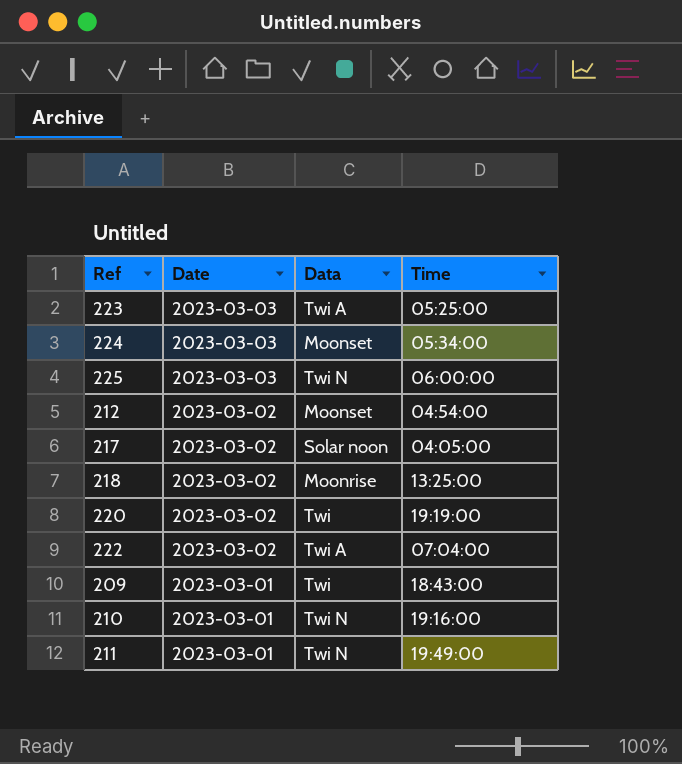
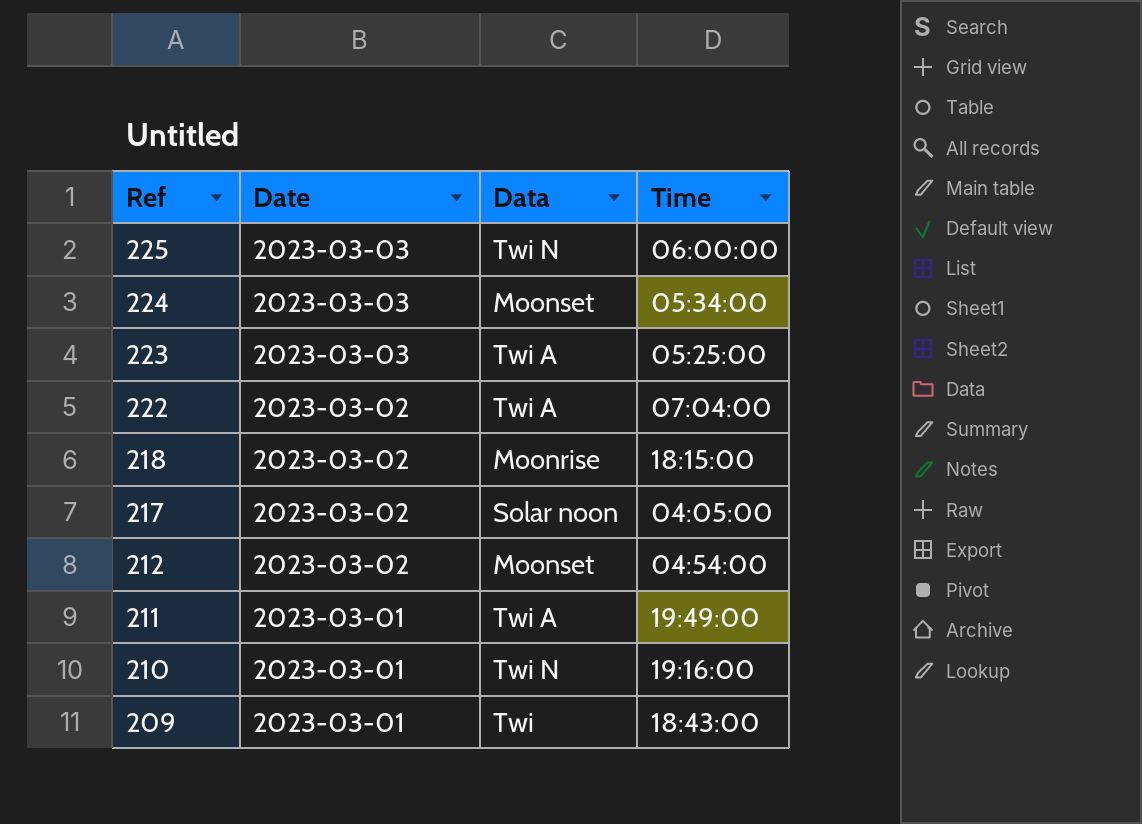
row order: Date descending -> Ref descending
row 220: 2023-03-02 | Twi | 19:19:00 -> none
218 | Time: 13:25:00 -> 18:15:00
211 | Data: Twi N -> Twi A

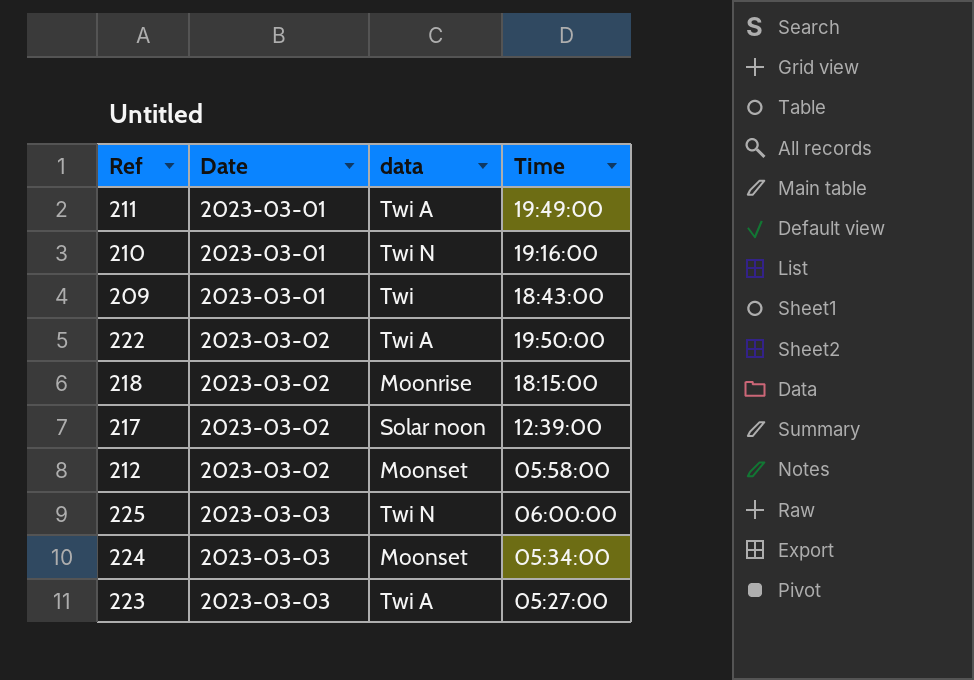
row order: Ref descending -> Date ascending
column name: Data -> data
222 | Time: 07:04:00 -> 19:50:00
217 | Time: 04:05:00 -> 12:39:00
212 | Time: 04:54:00 -> 05:58:00
223 | Time: 05:25:00 -> 05:27:00

